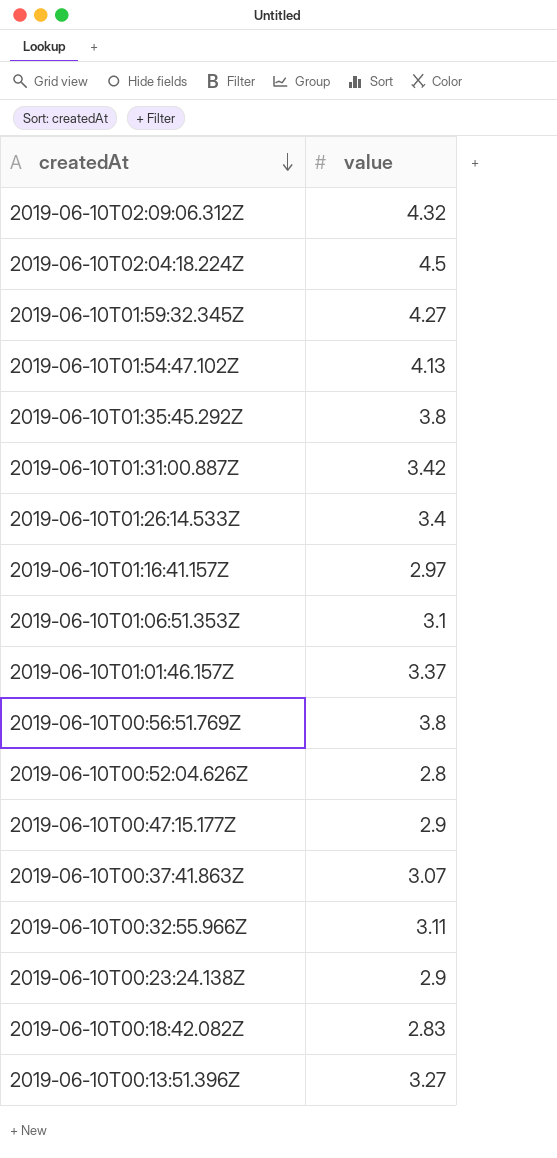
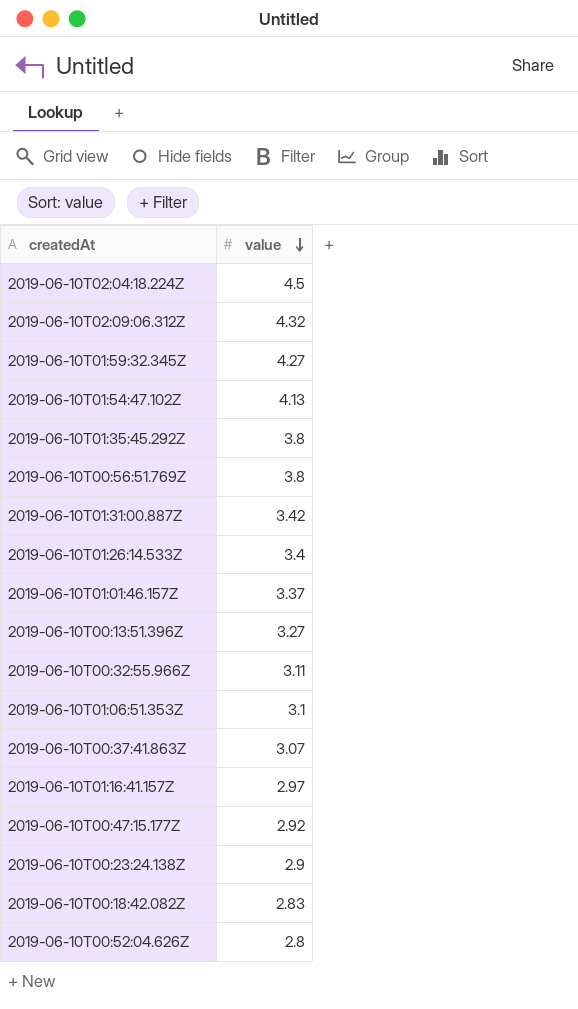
row order: createdAt descending -> value descending
2019-06-10T00:47:15.177Z | value: 2.9 -> 2.92

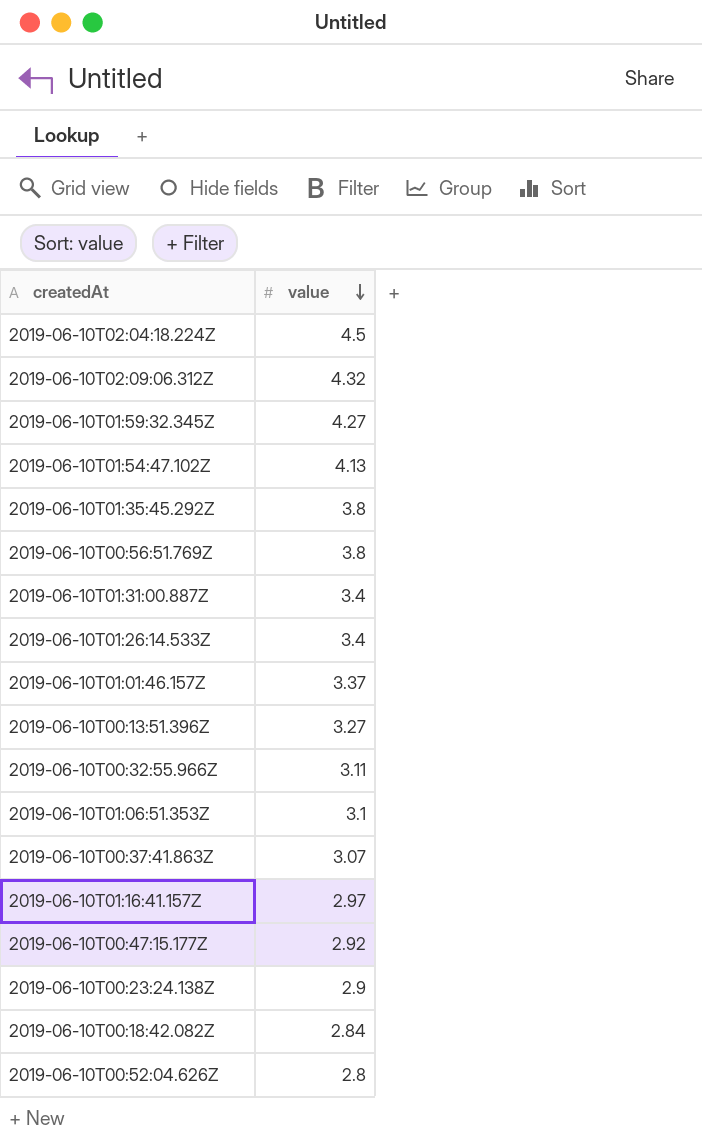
2019-06-10T01:31:00.887Z | value: 3.42 -> 3.4
2019-06-10T00:18:42.082Z | value: 2.83 -> 2.84

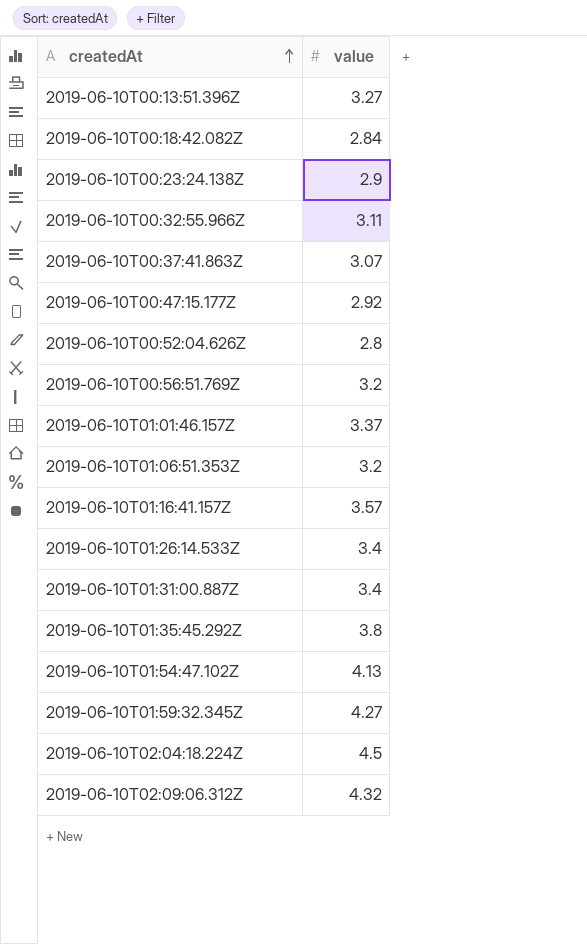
row order: value descending -> createdAt ascending
2019-06-10T00:56:51.769Z | value: 3.8 -> 3.2
2019-06-10T01:06:51.353Z | value: 3.1 -> 3.2
2019-06-10T01:16:41.157Z | value: 2.97 -> 3.57

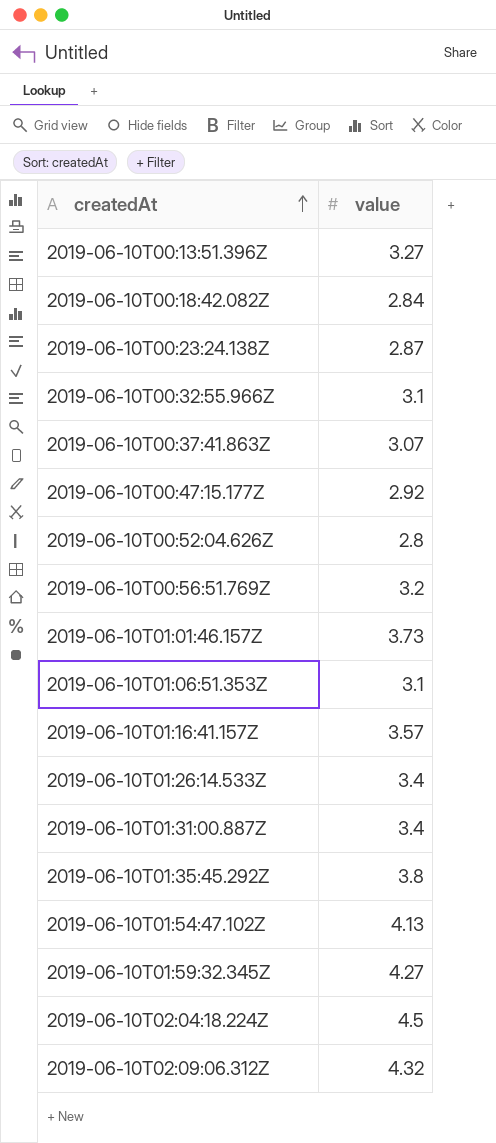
2019-06-10T00:23:24.138Z | value: 2.9 -> 2.87
2019-06-10T00:32:55.966Z | value: 3.11 -> 3.1
2019-06-10T01:01:46.157Z | value: 3.37 -> 3.73
2019-06-10T01:06:51.353Z | value: 3.2 -> 3.1

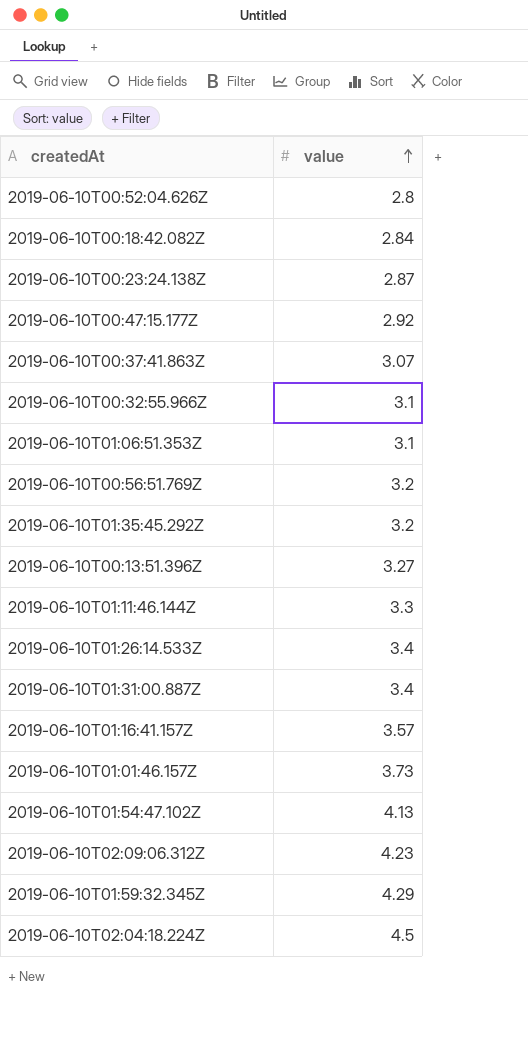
row order: createdAt ascending -> value ascending
2019-06-10T01:35:45.292Z | value: 3.8 -> 3.2
row 2019-06-10T01:11:46.144Z: none -> 3.3
2019-06-10T02:09:06.312Z | value: 4.32 -> 4.23
2019-06-10T01:59:32.345Z | value: 4.27 -> 4.29

